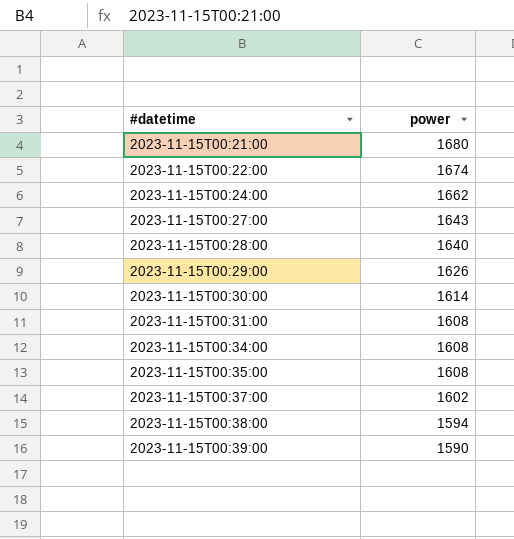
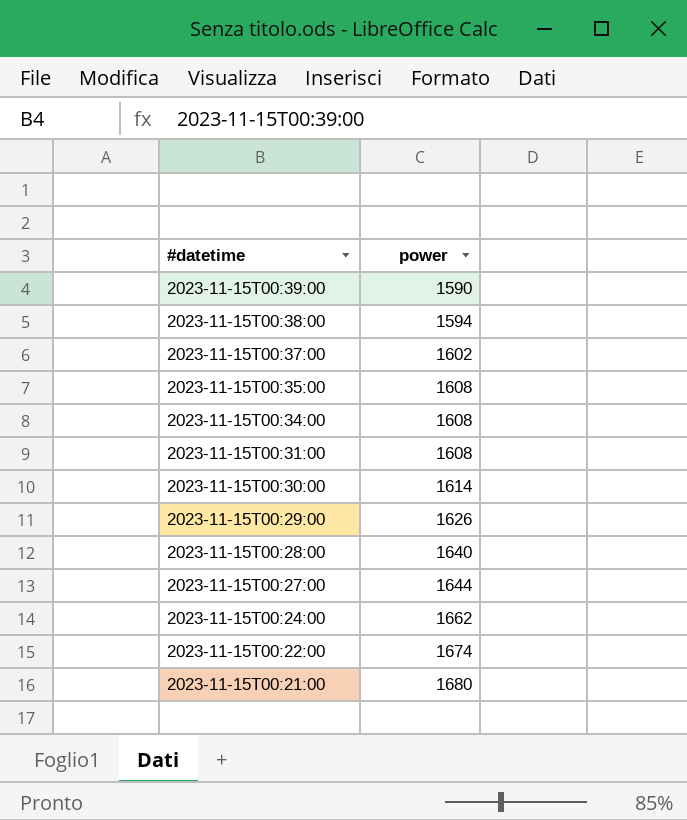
row order: #datetime ascending -> #datetime descending
2023-11-15T00:27:00 | power: 1643 -> 1644

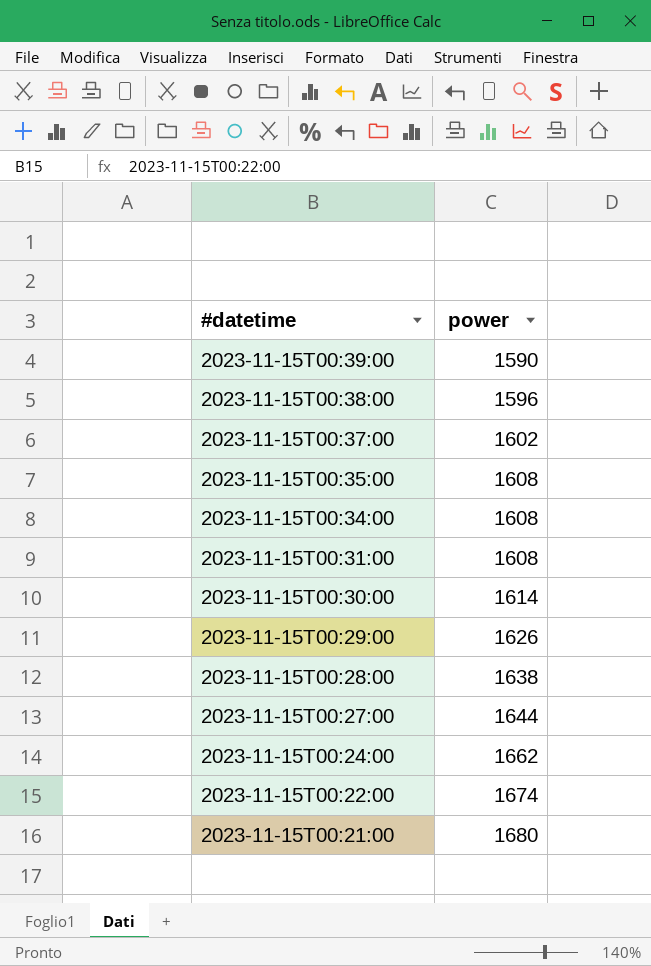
2023-11-15T00:38:00 | power: 1594 -> 1596
2023-11-15T00:28:00 | power: 1640 -> 1638

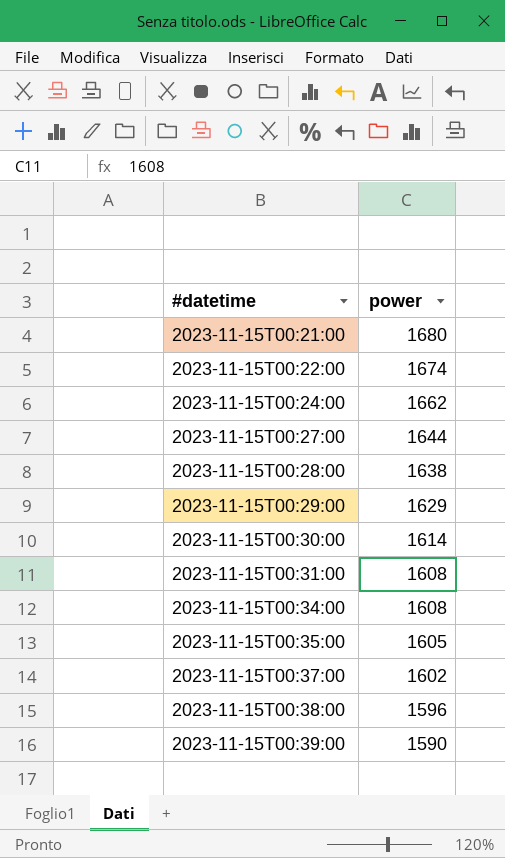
row order: #datetime descending -> #datetime ascending
2023-11-15T00:29:00 | power: 1626 -> 1629
2023-11-15T00:35:00 | power: 1608 -> 1605

